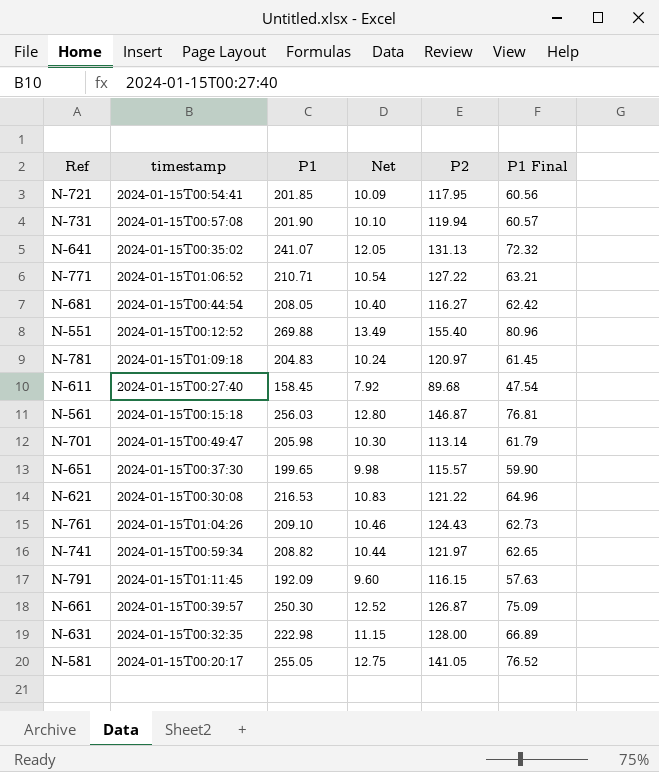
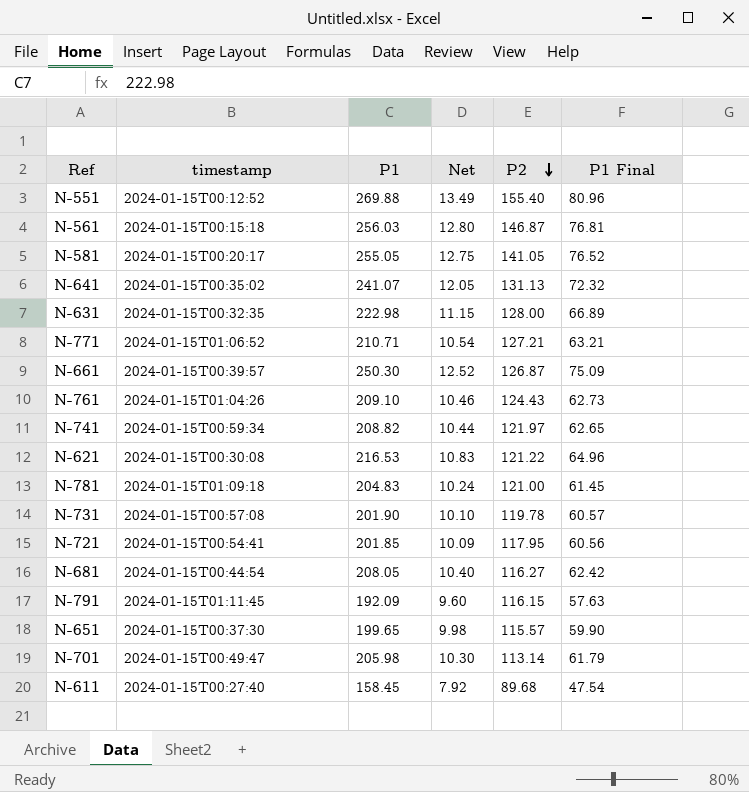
row order: none -> P2 descending
N-771 | P2: 127.22 -> 127.21
N-781 | P2: 120.97 -> 121.00
N-731 | P2: 119.94 -> 119.78

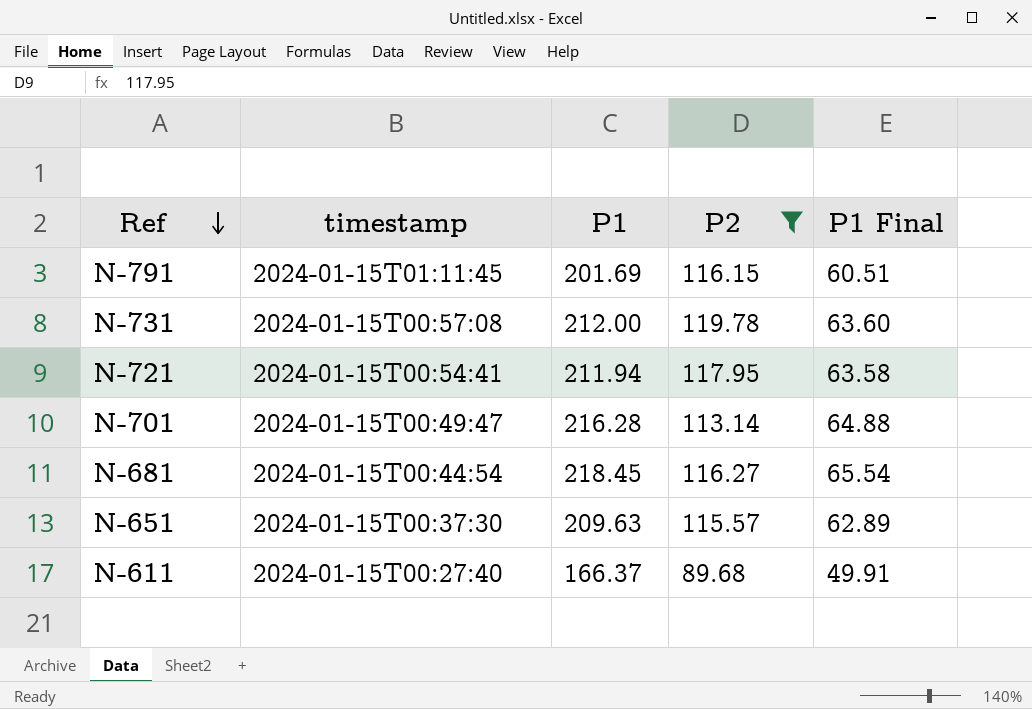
filter: none -> P2 <= 119.78
row order: P2 descending -> Ref descending
column Net | formula: [P1] * 0.05 -> none
N-791 | P1: 192.09 -> 201.69
N-791 | P1 Final: 57.63 -> 60.51
N-731 | P1: 201.90 -> 212.00
N-731 | P1 Final: 60.57 -> 63.60
N-721 | P1: 201.85 -> 211.94
N-721 | P1 Final: 60.56 -> 63.58
N-701 | P1: 205.98 -> 216.28
N-701 | P1 Final: 61.79 -> 64.88
N-681 | P1: 208.05 -> 218.45
N-681 | P1 Final: 62.42 -> 65.54
N-651 | P1: 199.65 -> 209.63
N-651 | P1 Final: 59.90 -> 62.89
N-611 | P1: 158.45 -> 166.37
N-611 | P1 Final: 47.54 -> 49.91

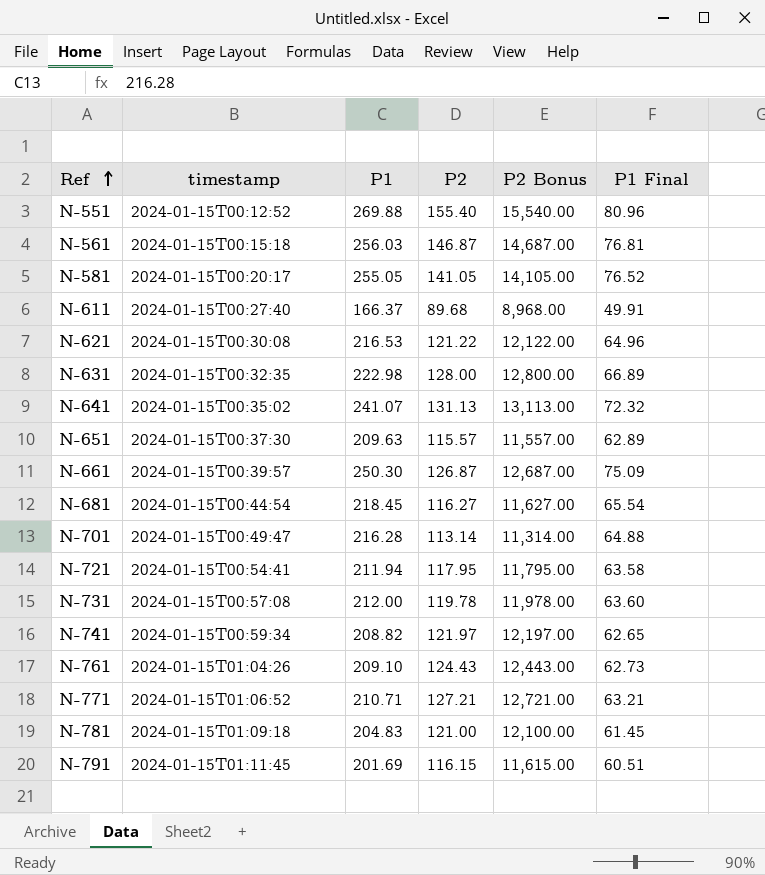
filter: P2 <= 119.78 -> none
row order: Ref descending -> Ref ascending
column P2 Bonus | formula: none -> [P2] * 100

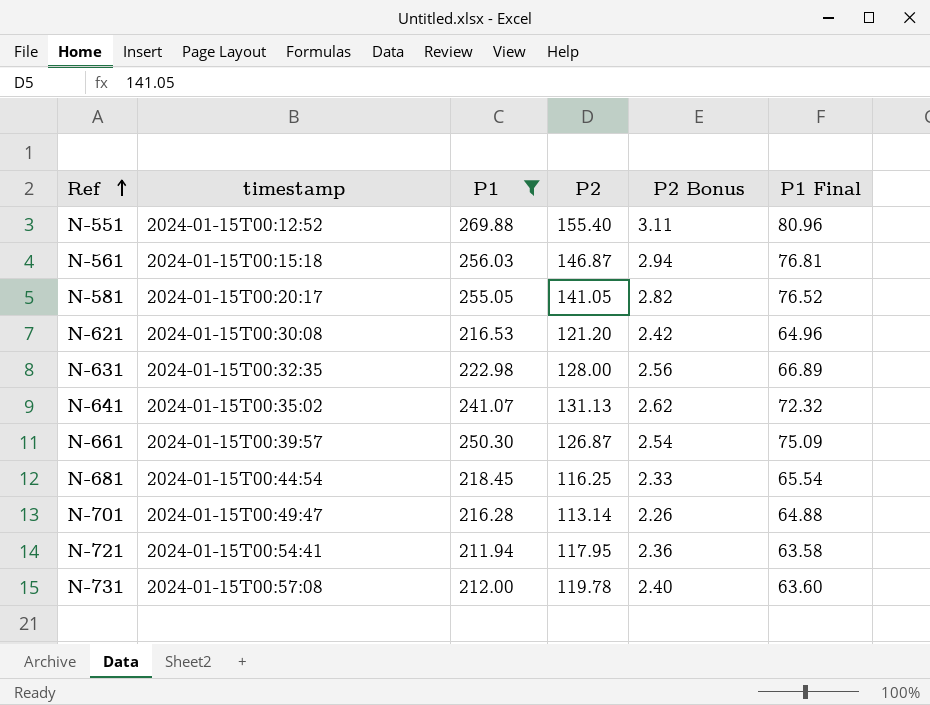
filter: none -> P1 >= 211.94
column P2 Bonus | formula: [P2] * 100 -> [P2] * 0.02
N-621 | P2: 121.22 -> 121.20
N-681 | P2: 116.27 -> 116.25

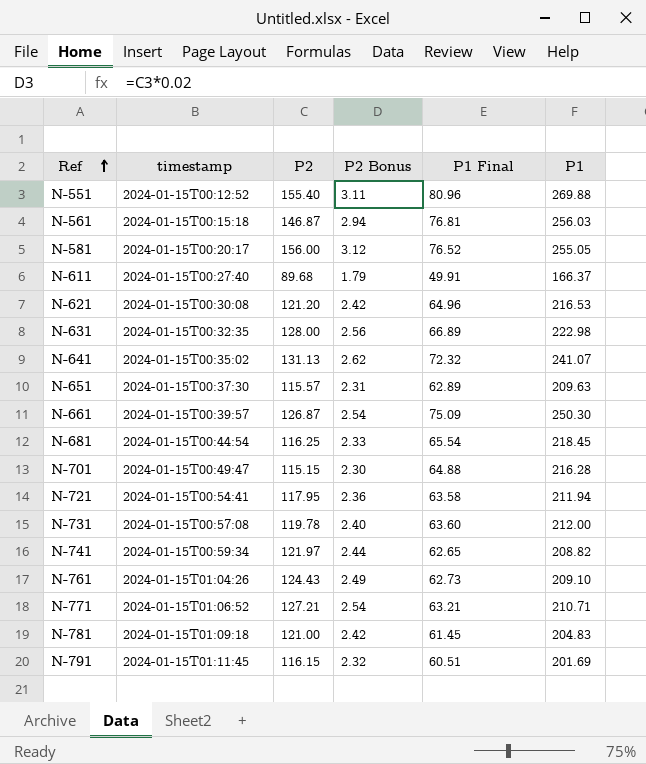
filter: P1 >= 211.94 -> none
column P1 | position: 3 -> 6
N-581 | P2: 141.05 -> 156.00
N-581 | P2 Bonus: 2.82 -> 3.12
N-701 | P2: 113.14 -> 115.15
N-701 | P2 Bonus: 2.26 -> 2.30

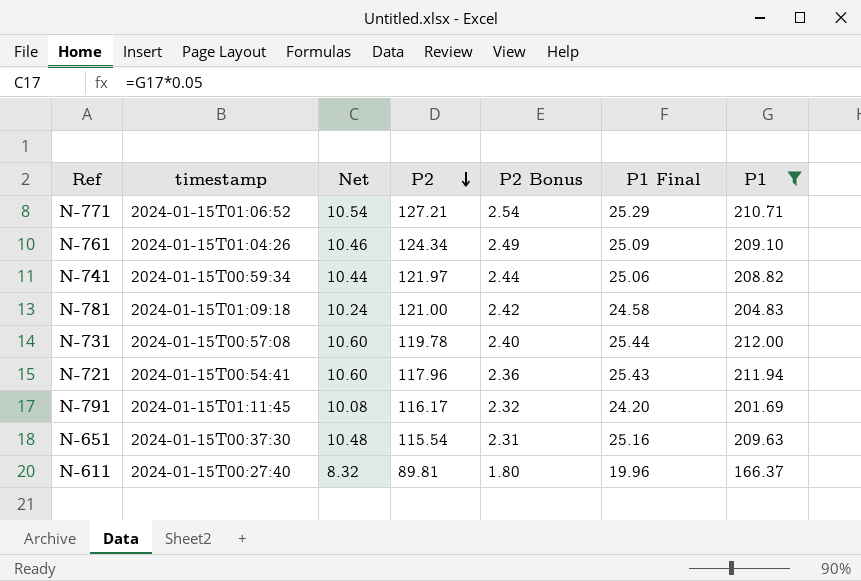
filter: none -> P1 <= 212.00
row order: Ref ascending -> P2 descending
column Net | formula: none -> [P1] * 0.05
column P1 Final | formula: [P1] * 0.3 -> [P1] * 0.12
N-761 | P2: 124.43 -> 124.34
N-721 | P2: 117.95 -> 117.96
N-791 | P2: 116.15 -> 116.17
N-651 | P2: 115.57 -> 115.54
N-611 | P2: 89.68 -> 89.81
N-611 | P2 Bonus: 1.79 -> 1.80

